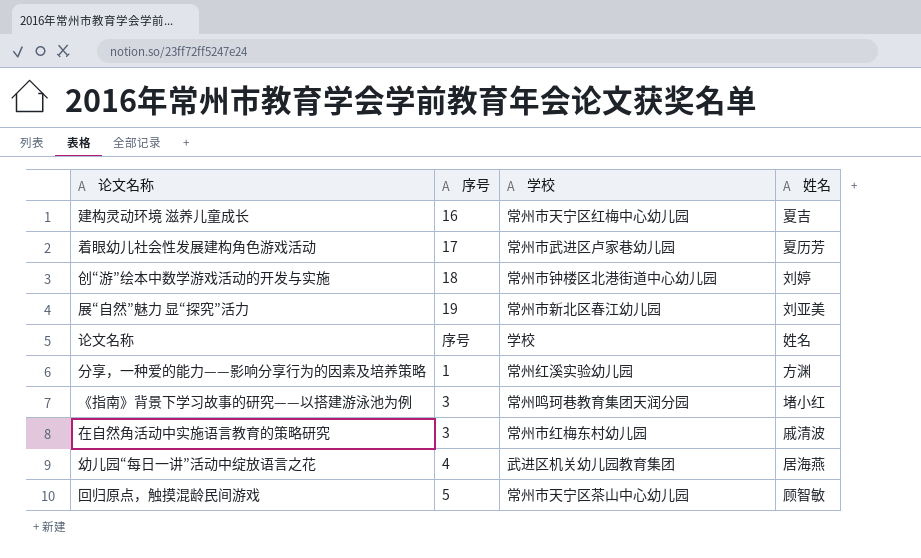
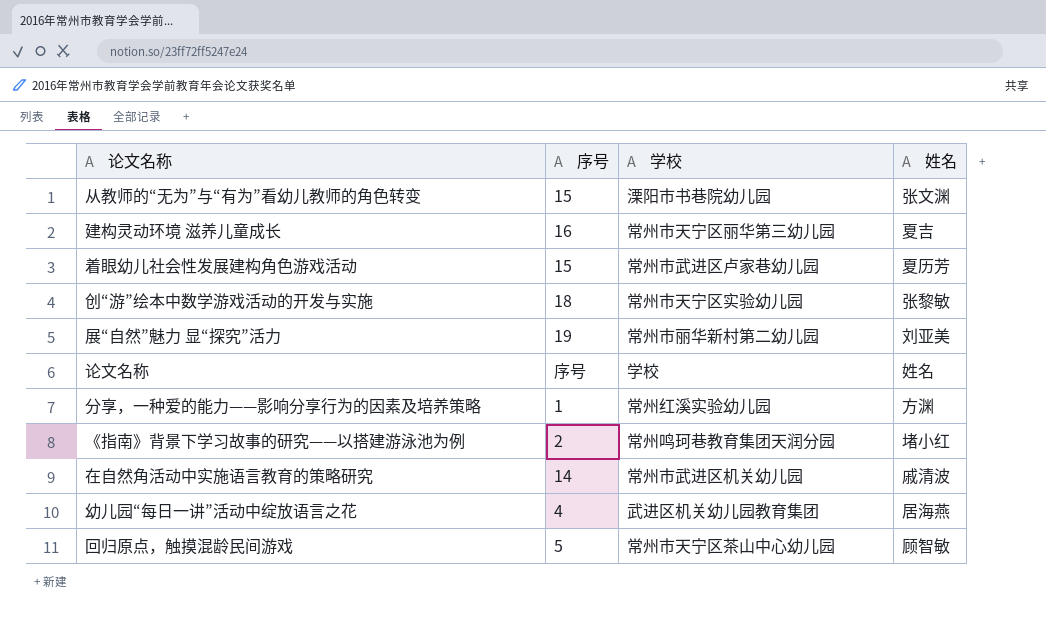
row 从教师的“无为”与“有为”看幼儿教师的角色转变: none -> 15 | 溧阳市书巷院幼儿园 | 张文渊
建构灵动环境 滋养儿童成长 | 学校: 常州市天宁区红梅中心幼儿园 -> 常州市天宁区丽华第三幼儿园
着眼幼儿社会性发展建构角色游戏活动 | 序号: 17 -> 15
创“游”绘本中数学游戏活动的开发与实施 | 学校: 常州市钟楼区北港街道中心幼儿园 -> 常州市天宁区实验幼儿园
创“游”绘本中数学游戏活动的开发与实施 | 姓名: 刘婷 -> 张黎敏
展“自然”魅力 显“探究”活力 | 学校: 常州市新北区春江幼儿园 -> 常州市丽华新村第二幼儿园
《指南》背景下学习故事的研究——以搭建游泳池为例 | 序号: 3 -> 2
在自然角活动中实施语言教育的策略研究 | 序号: 3 -> 14
在自然角活动中实施语言教育的策略研究 | 学校: 常州市红梅东村幼儿园 -> 常州市武进区机关幼儿园

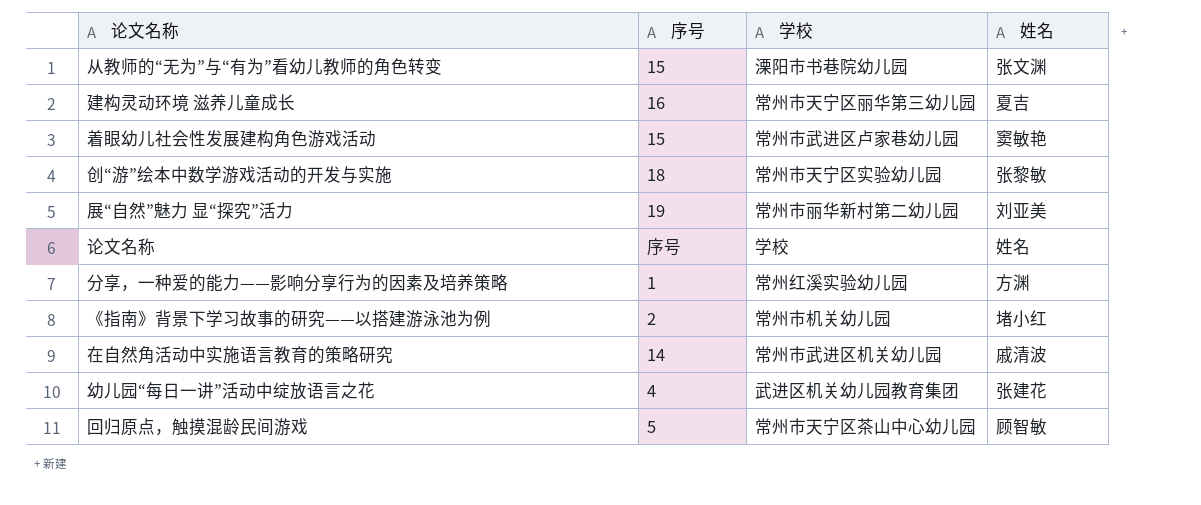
着眼幼儿社会性发展建构角色游戏活动 | 姓名: 夏历芳 -> 窦敏艳
《指南》背景下学习故事的研究——以搭建游泳池为例 | 学校: 常州鸣珂巷教育集团天润分园 -> 常州市机关幼儿园
幼儿园“每日一讲”活动中绽放语言之花 | 姓名: 居海燕 -> 张建花

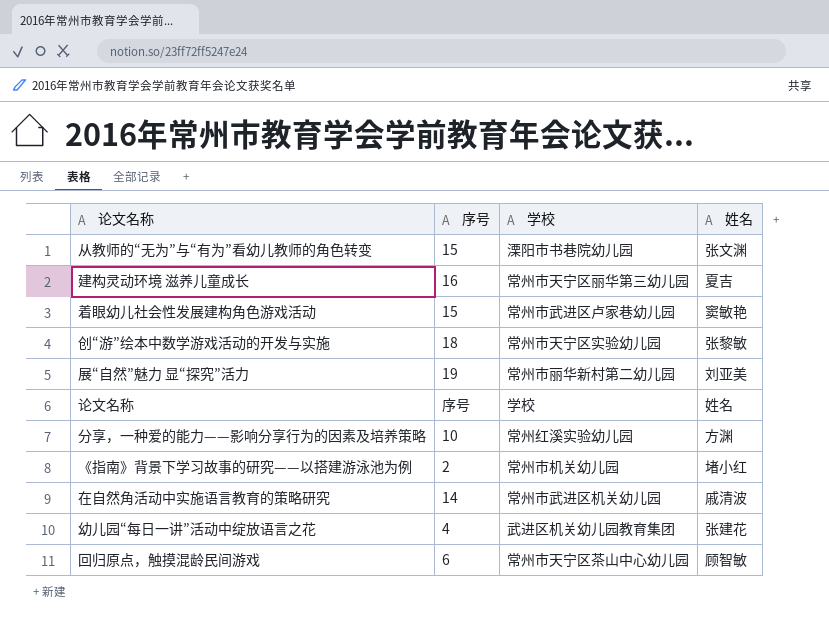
分享，一种爱的能力——影响分享行为的因素及培养策略 | 序号: 1 -> 10
回归原点，触摸混龄民间游戏 | 序号: 5 -> 6

